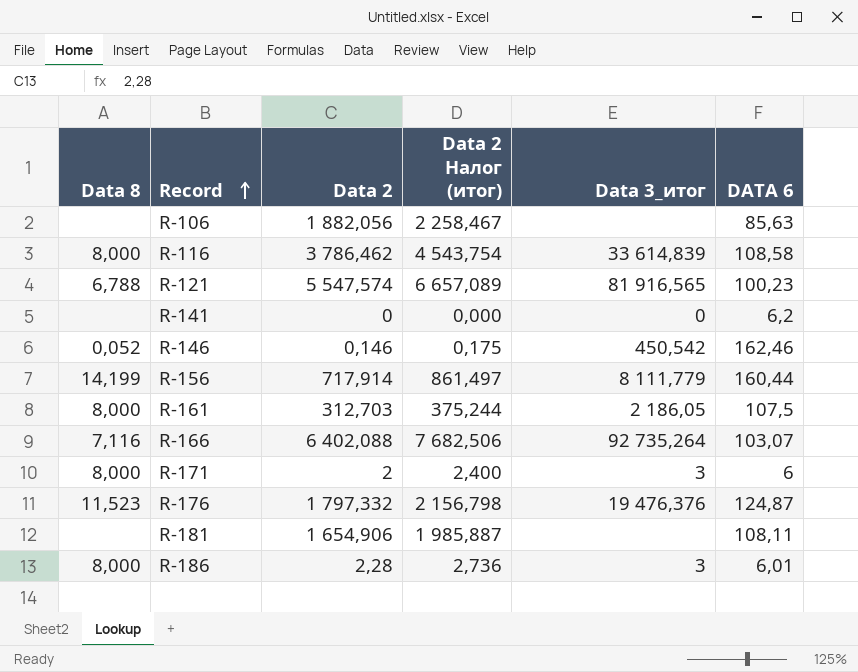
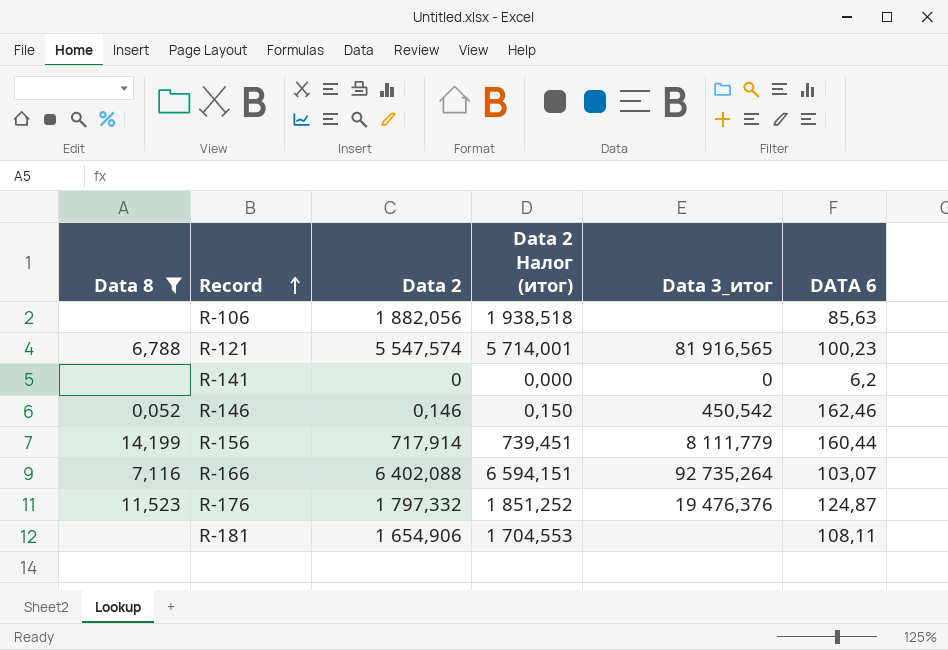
filter: none -> Data 8 != 8,000
column Data 2 Налог (итог) | formula: [Data 2] * 1,2 -> [Data 2] * 1,03

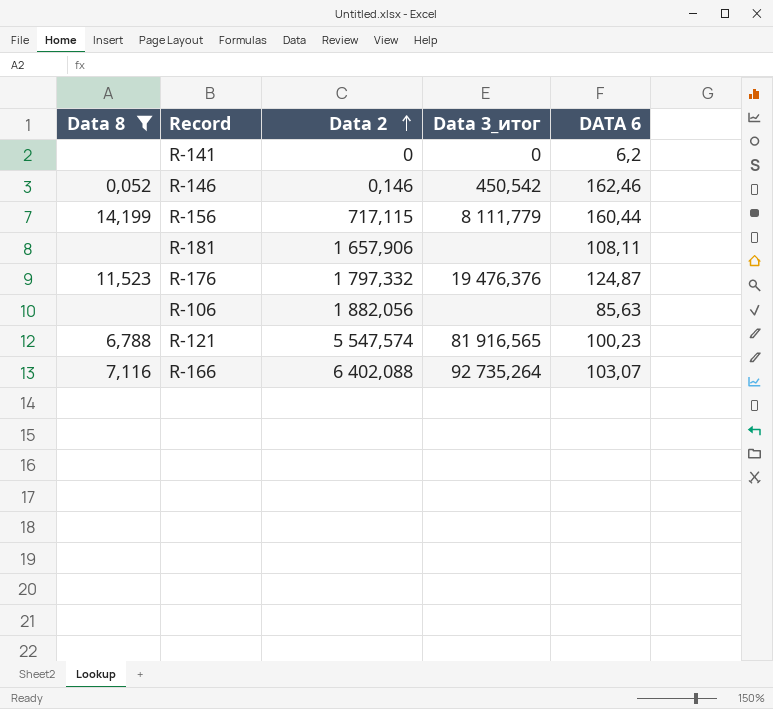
row order: Record ascending -> Data 2 ascending
column Data 2 Налог (итог) | formula: [Data 2] * 1,03 -> none
R-156 | Data 2: 717,914 -> 717,115
R-181 | Data 2: 1 654,906 -> 1 657,906

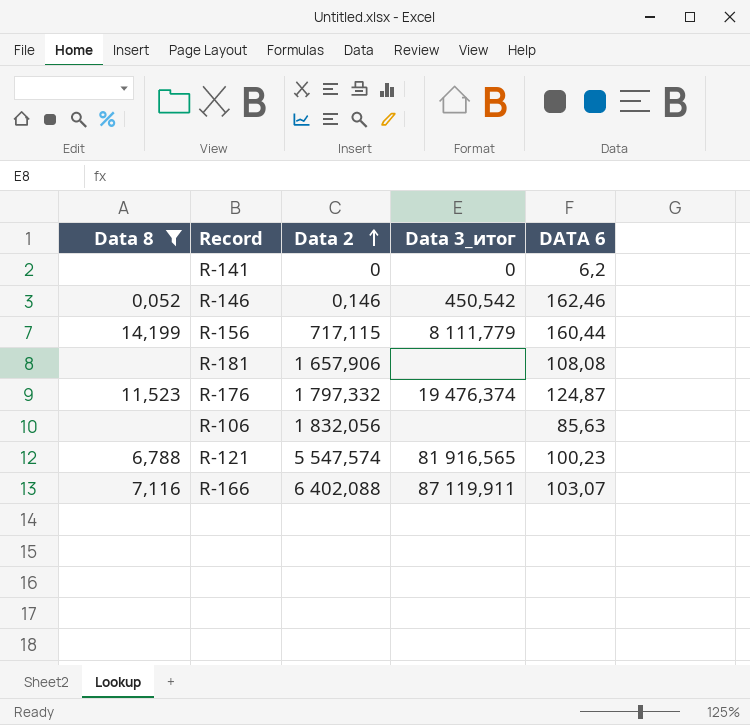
R-181 | DATA 6: 108,11 -> 108,08
R-176 | Data 3_итог: 19 476,376 -> 19 476,374
R-106 | Data 2: 1 882,056 -> 1 832,056
R-166 | Data 3_итог: 92 735,264 -> 87 119,911

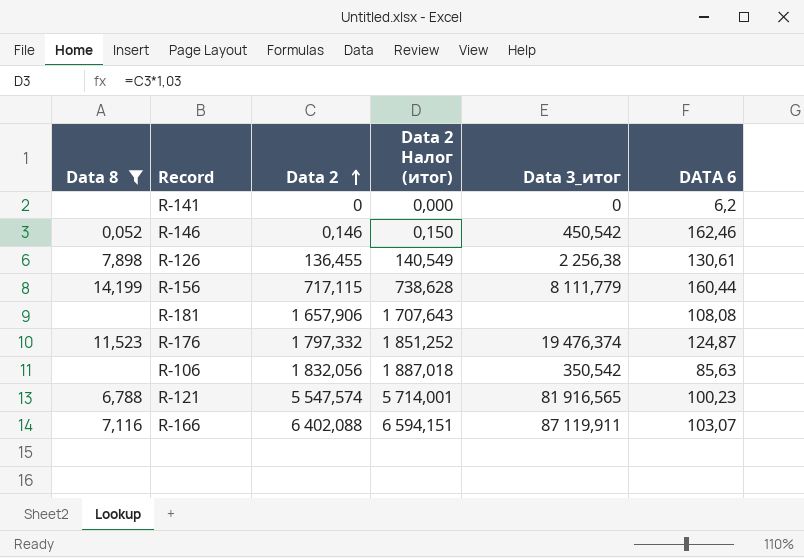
column Data 2 Налог (итог) | formula: none -> [Data 2] * 1,03
row R-126: none -> 7,898 | 136,455 | 140,549 | 2 256,38 | 130,61
R-106 | Data 3_итог: none -> 350,542

